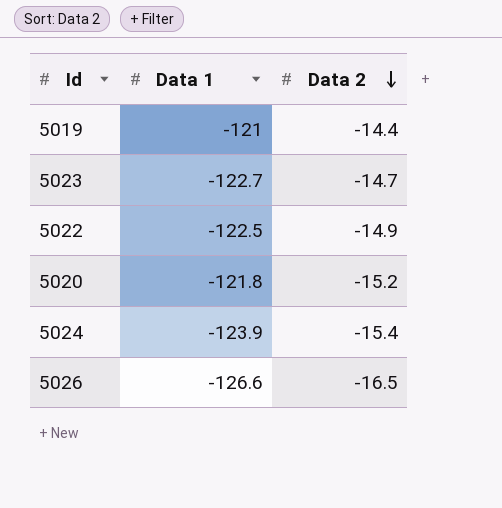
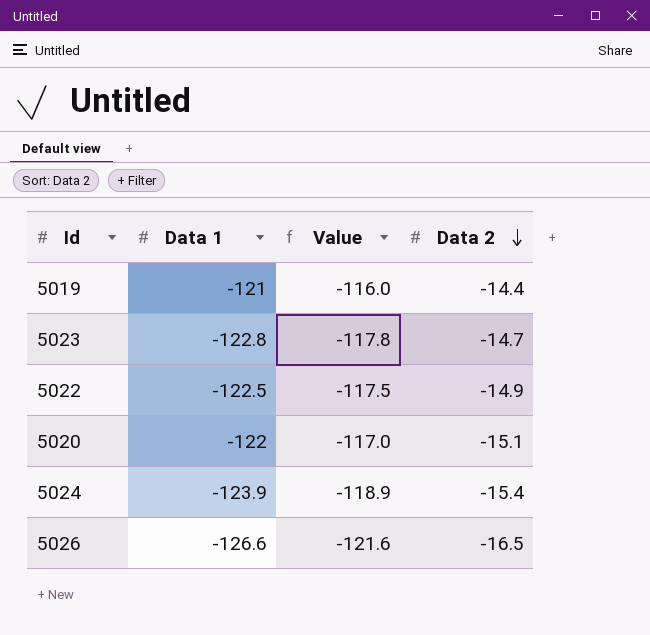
column Value | formula: none -> [Data 1] + 5
5023 | Data 1: -122.7 -> -122.8
5020 | Data 1: -121.8 -> -122
5020 | Data 2: -15.2 -> -15.1

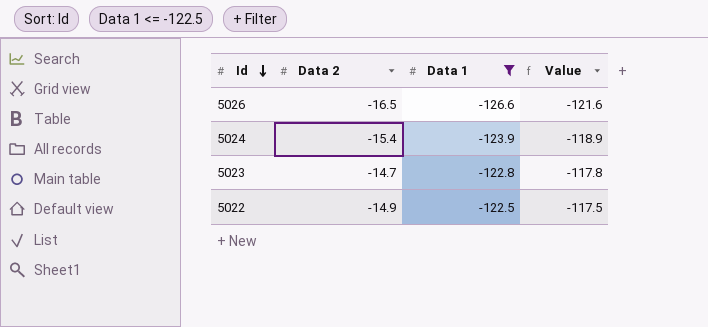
filter: none -> Data 1 <= -122.5
row order: Data 2 descending -> Id descending
column Data 2 | position: 4 -> 2

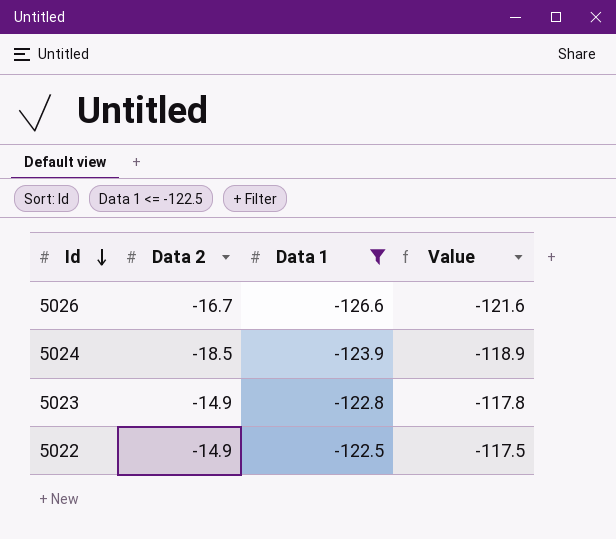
5026 | Data 2: -16.5 -> -16.7
5024 | Data 2: -15.4 -> -18.5
5023 | Data 2: -14.7 -> -14.9

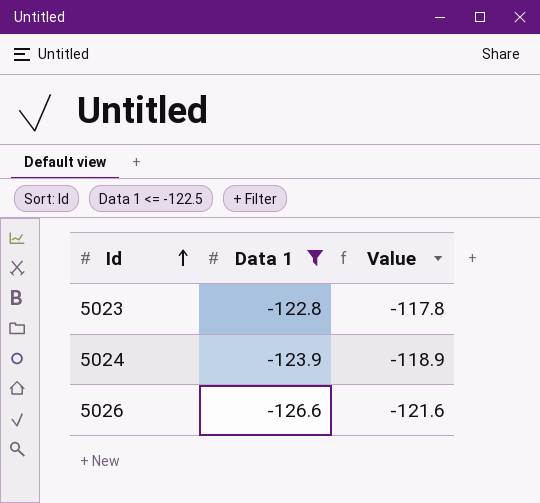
row order: Id descending -> Id ascending
column Data 2 | position: 2 -> none
row 5022: -14.9 | -122.5 | -117.5 -> none

